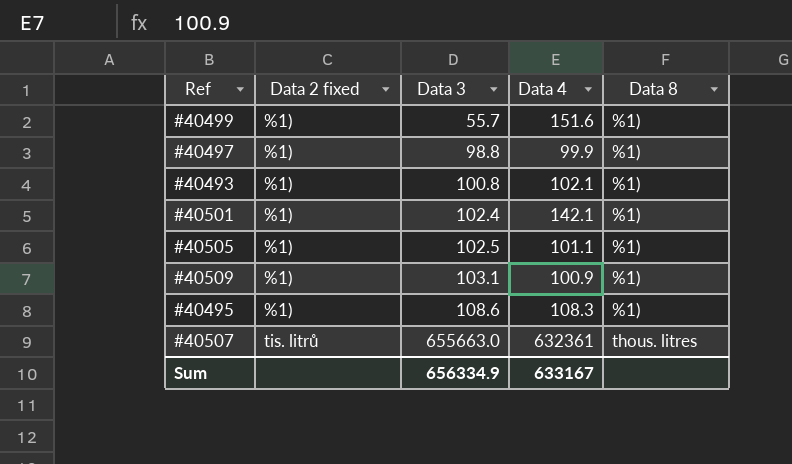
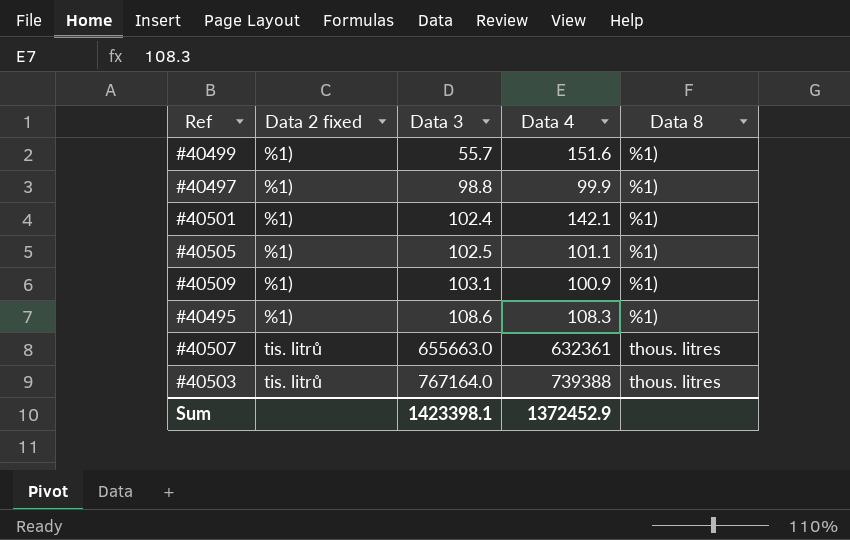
row #40493: %1) | 100.8 | 102.1 | %1) -> none
row #40503: none -> tis. litrů | 767164.0 | 739388 | thous. litres
Sum | Data 3: 656334.9 -> 1423398.1
Sum | Data 4: 633167 -> 1372452.9

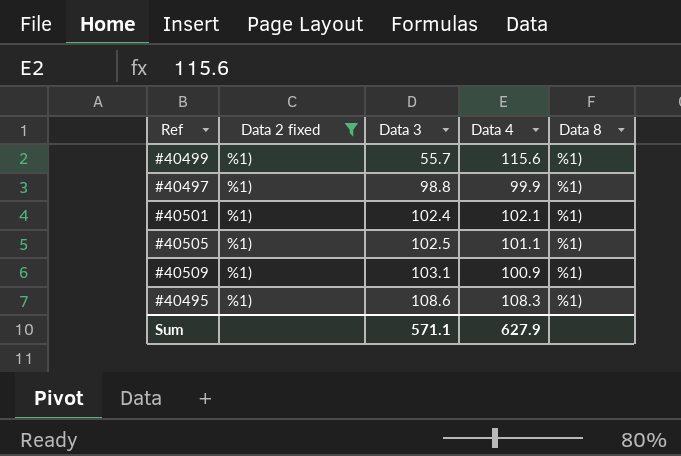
filter: none -> Data 2 fixed = %1)
#40499 | Data 4: 151.6 -> 115.6
#40501 | Data 4: 142.1 -> 102.1
Sum | Data 3: 1423398.1 -> 571.1
Sum | Data 4: 1372452.9 -> 627.9

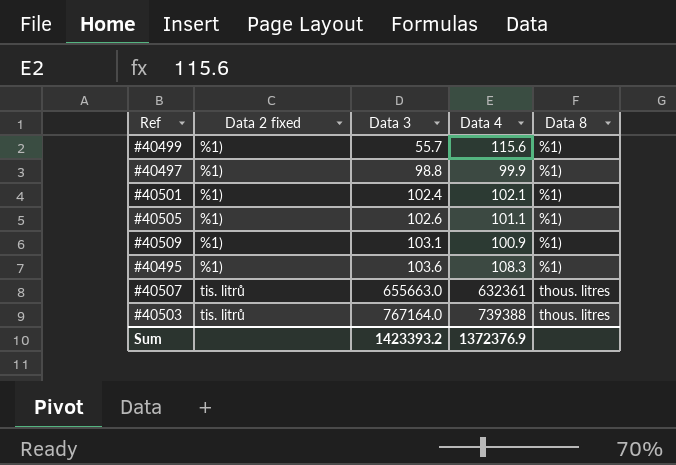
filter: Data 2 fixed = %1) -> none
#40505 | Data 3: 102.5 -> 102.6
#40495 | Data 3: 108.6 -> 103.6
Sum | Data 3: 571.1 -> 1423393.2
Sum | Data 4: 627.9 -> 1372376.9

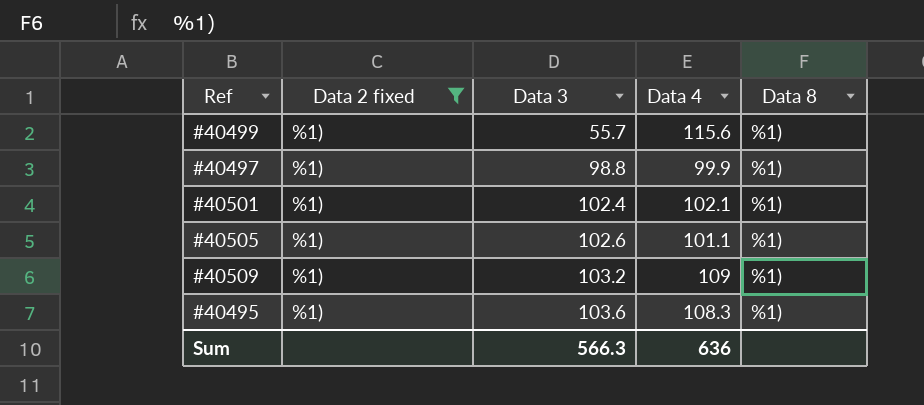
filter: none -> Data 2 fixed = %1)
#40509 | Data 3: 103.1 -> 103.2
#40509 | Data 4: 100.9 -> 109
Sum | Data 3: 1423393.2 -> 566.3
Sum | Data 4: 1372376.9 -> 636

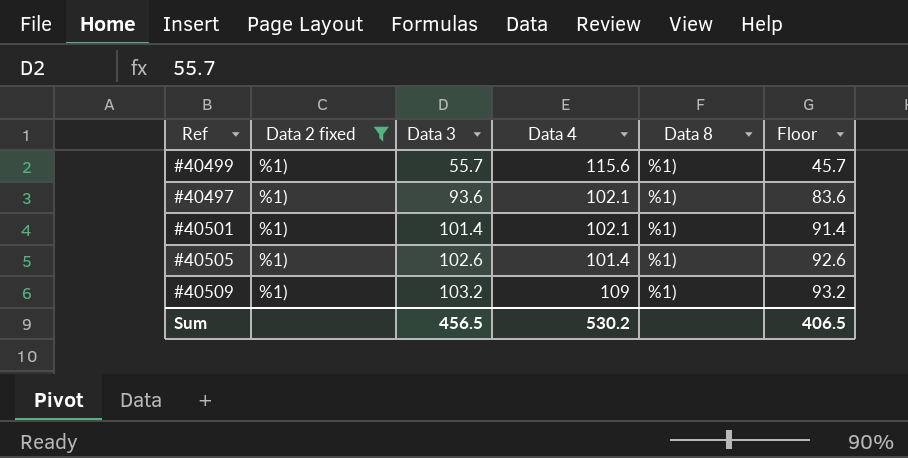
column Floor | formula: none -> [Data 3] - 10
row #40495: %1) | 103.6 | 108.3 | %1) -> none
#40497 | Data 3: 98.8 -> 93.6
#40497 | Data 4: 99.9 -> 102.1
#40501 | Data 3: 102.4 -> 101.4
#40505 | Data 4: 101.1 -> 101.4
Sum | Data 3: 566.3 -> 456.5
Sum | Data 4: 636 -> 530.2

